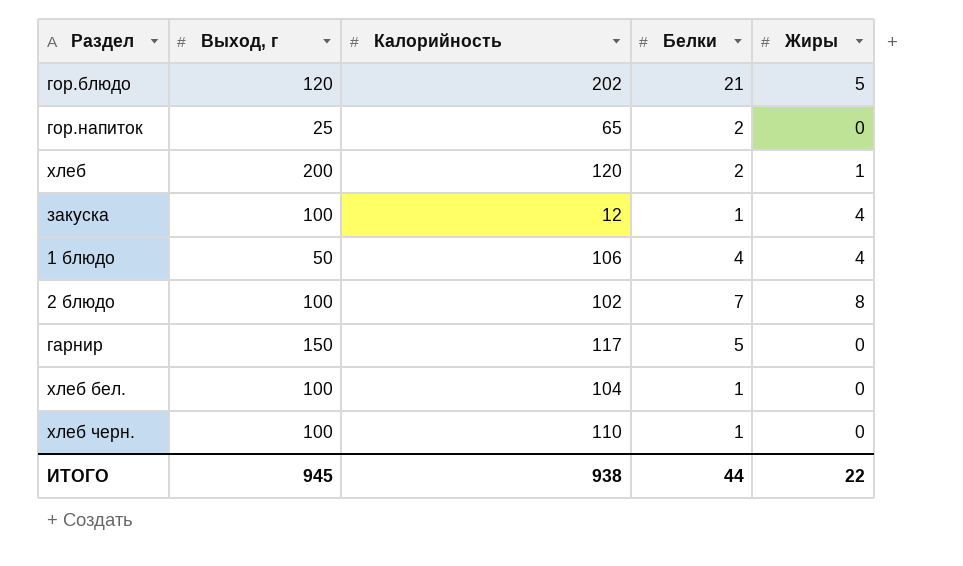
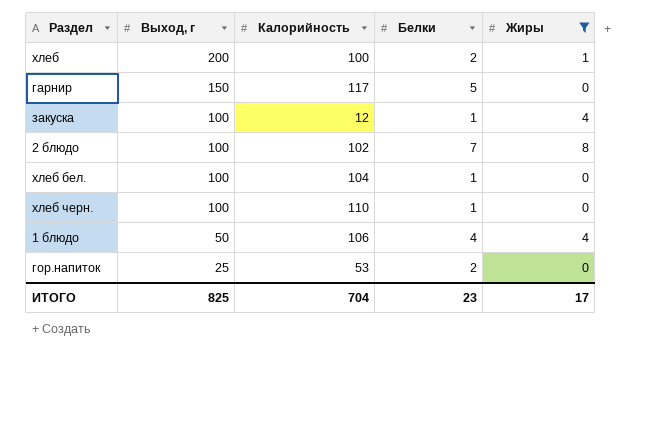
filter: none -> Жиры != 5
row order: none -> Выход, г descending
хлеб | Калорийность: 120 -> 100
гор.напиток | Калорийность: 65 -> 53
ИТОГО | Выход, г: 945 -> 825
ИТОГО | Калорийность: 938 -> 704
ИТОГО | Белки: 44 -> 23
ИТОГО | Жиры: 22 -> 17

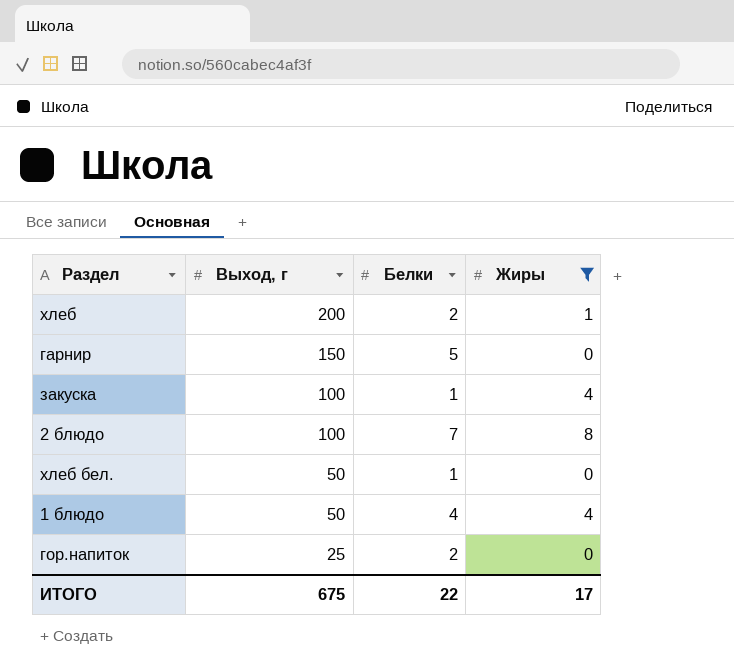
column Калорийность | position: 3 -> none
row хлеб черн.: 100 | 110 | 1 | 0 -> none
хлеб бел. | Выход, г: 100 -> 50
ИТОГО | Выход, г: 825 -> 675
ИТОГО | Белки: 23 -> 22

